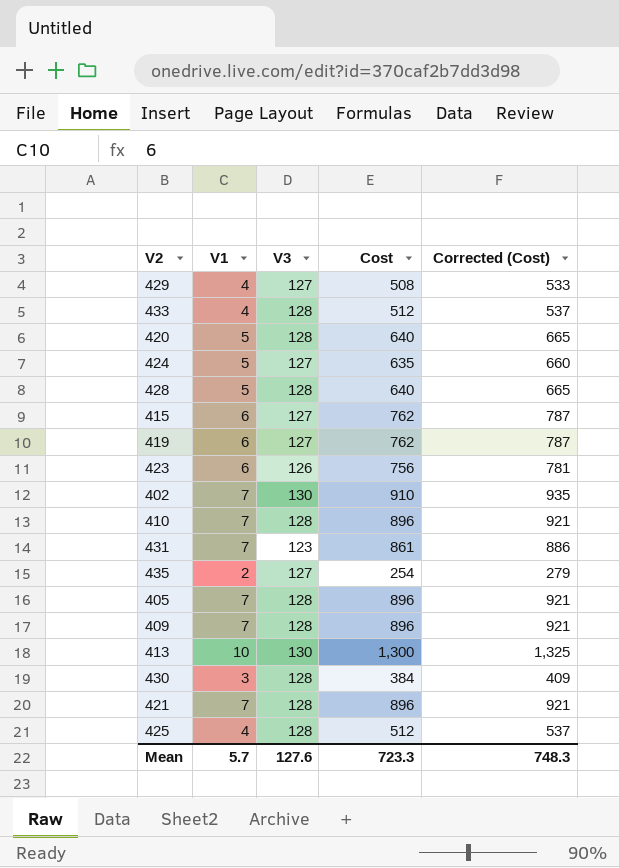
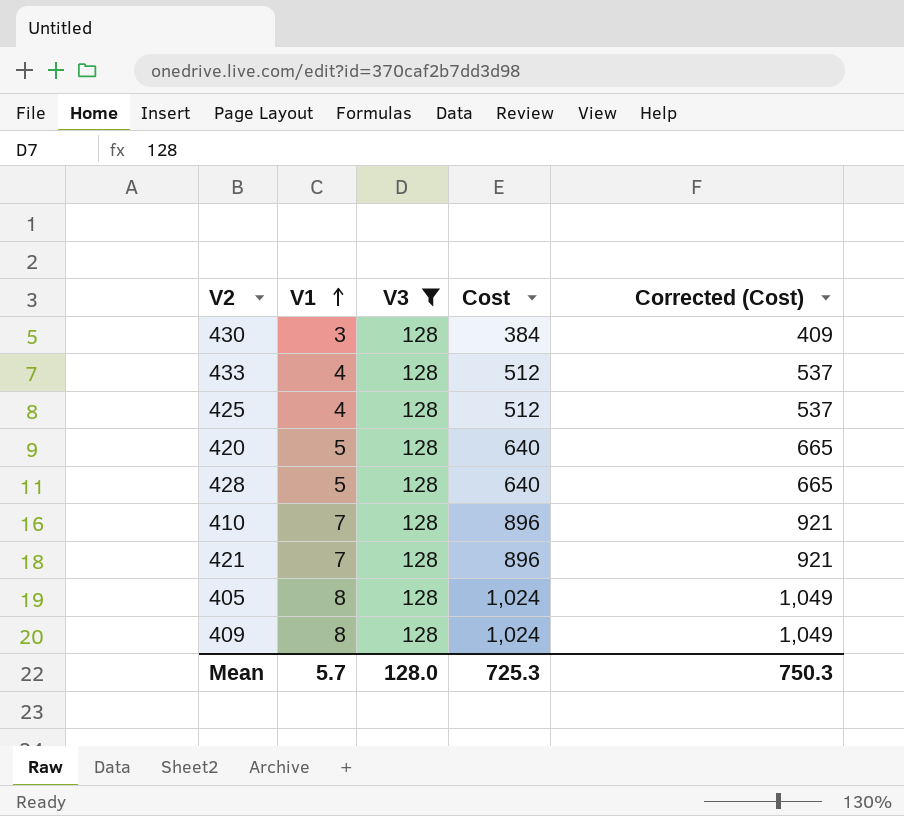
filter: none -> V3 = 128
row order: none -> V1 ascending
405 | V1: 7 -> 8
405 | Cost: 896 -> 1,024
405 | Corrected (Cost): 921 -> 1,049
409 | V1: 7 -> 8
409 | Cost: 896 -> 1,024
409 | Corrected (Cost): 921 -> 1,049
Mean | V3: 127.6 -> 128.0
Mean | Cost: 723.3 -> 725.3
Mean | Corrected (Cost): 748.3 -> 750.3

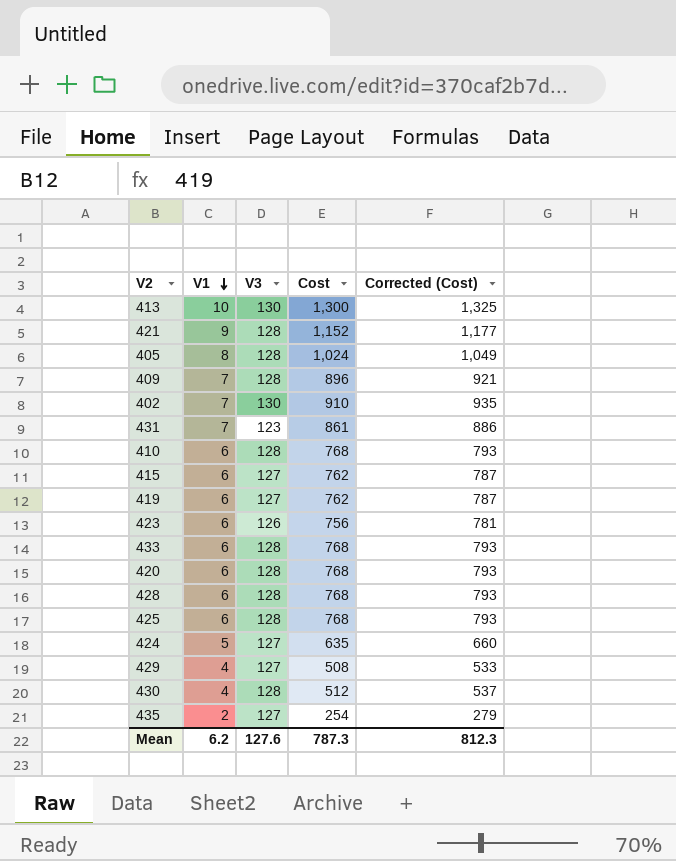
filter: V3 = 128 -> none
row order: V1 ascending -> V1 descending
421 | V1: 7 -> 9
421 | Cost: 896 -> 1,152
421 | Corrected (Cost): 921 -> 1,177
409 | V1: 8 -> 7
409 | Cost: 1,024 -> 896
409 | Corrected (Cost): 1,049 -> 921
410 | V1: 7 -> 6
410 | Cost: 896 -> 768
410 | Corrected (Cost): 921 -> 793
433 | V1: 4 -> 6
433 | Cost: 512 -> 768
433 | Corrected (Cost): 537 -> 793
420 | V1: 5 -> 6
420 | Cost: 640 -> 768
420 | Corrected (Cost): 665 -> 793
428 | V1: 5 -> 6
428 | Cost: 640 -> 768
428 | Corrected (Cost): 665 -> 793
425 | V1: 4 -> 6
425 | Cost: 512 -> 768
425 | Corrected (Cost): 537 -> 793
430 | V1: 3 -> 4
430 | Cost: 384 -> 512
430 | Corrected (Cost): 409 -> 537
Mean | V1: 5.7 -> 6.2
Mean | V3: 128.0 -> 127.6
Mean | Cost: 725.3 -> 787.3
Mean | Corrected (Cost): 750.3 -> 812.3

